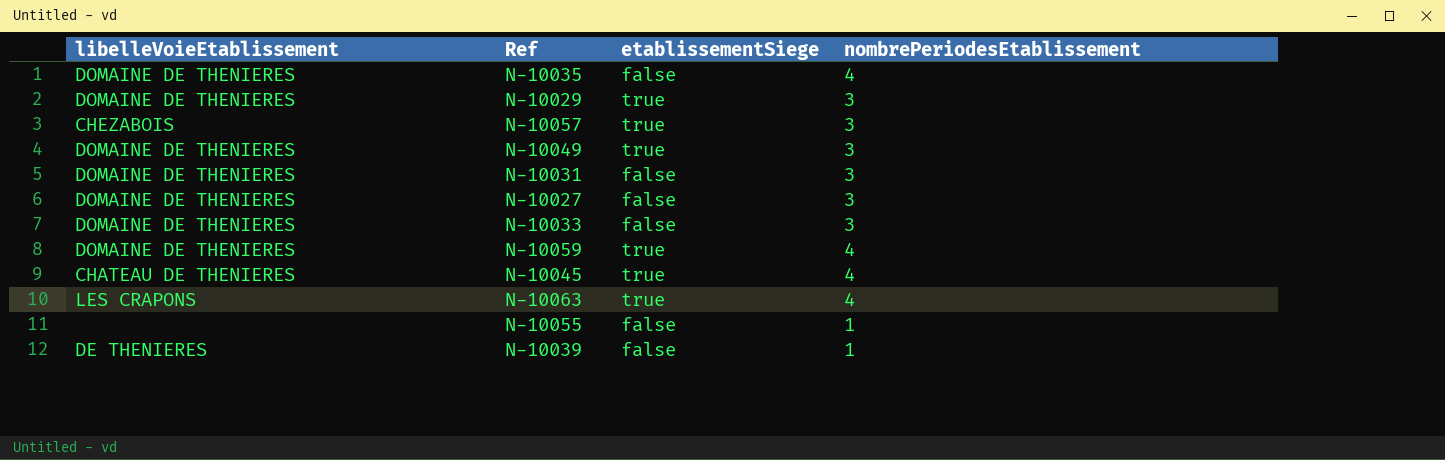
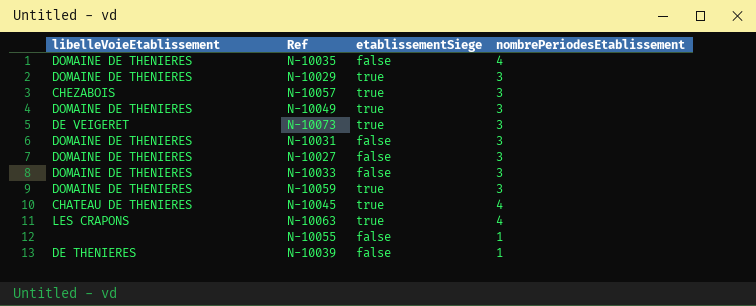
row N-10073: none -> DE VEIGERET | true | 3
N-10059 | nombrePeriodesEtablissement: 4 -> 3

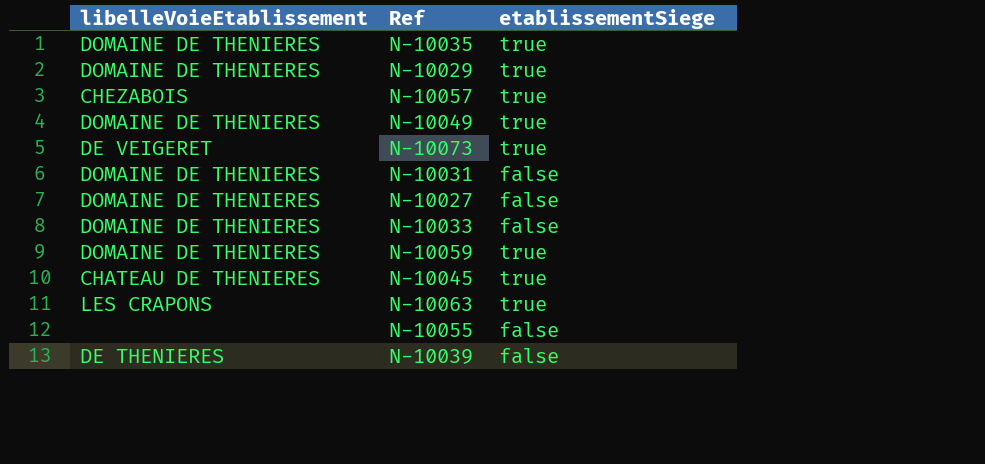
column nombrePeriodesEtablissement | position: 4 -> none
N-10035 | etablissementSiege: false -> true

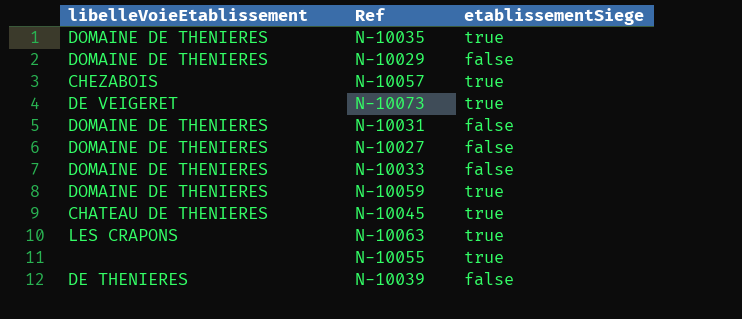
row N-10049: DOMAINE DE THENIERES | true -> none
N-10029 | etablissementSiege: true -> false
N-10055 | etablissementSiege: false -> true

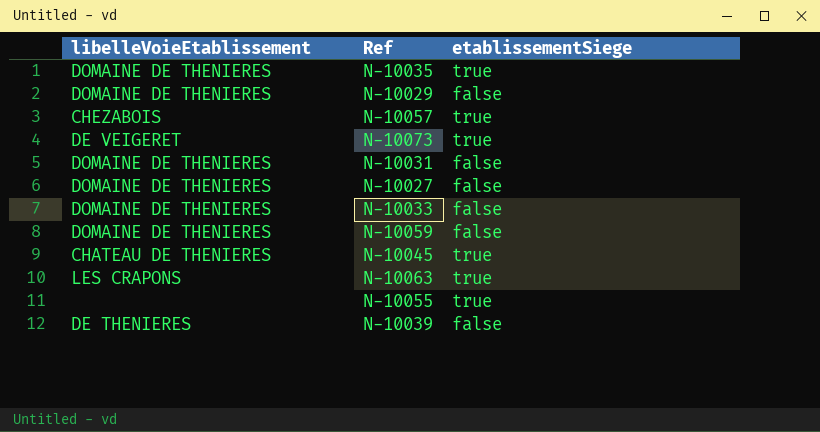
N-10059 | etablissementSiege: true -> false

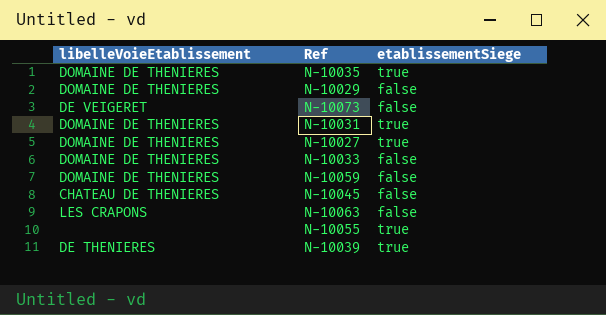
row N-10057: CHEZABOIS | true -> none
N-10073 | etablissementSiege: true -> false
N-10031 | etablissementSiege: false -> true
N-10027 | etablissementSiege: false -> true
N-10045 | etablissementSiege: true -> false
N-10063 | etablissementSiege: true -> false
N-10039 | etablissementSiege: false -> true

